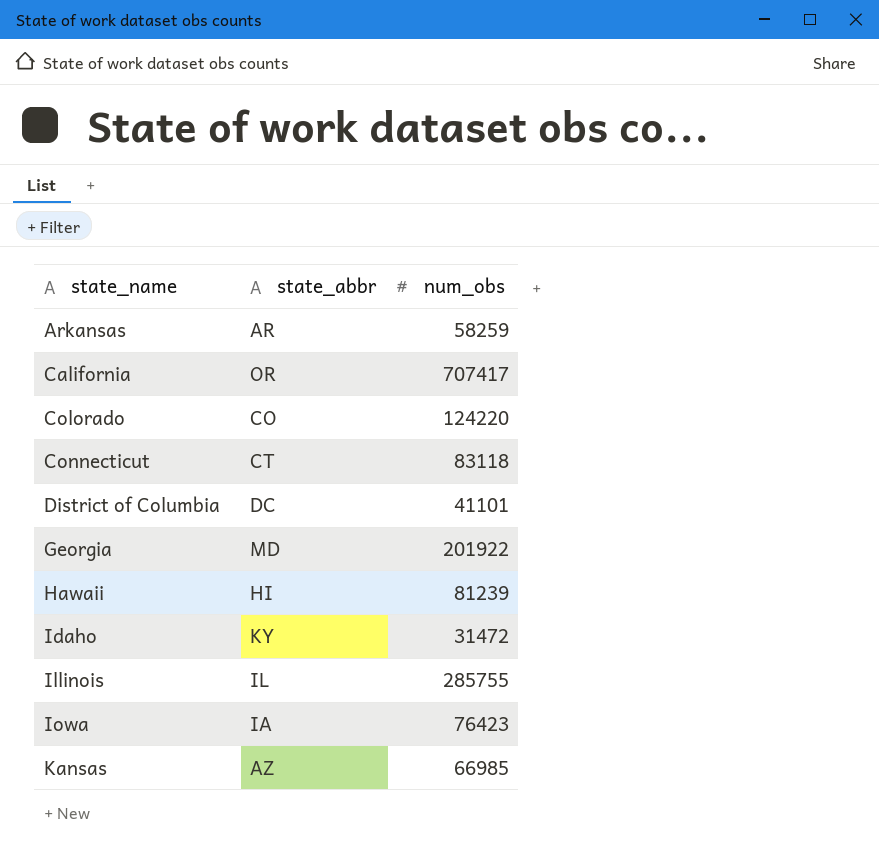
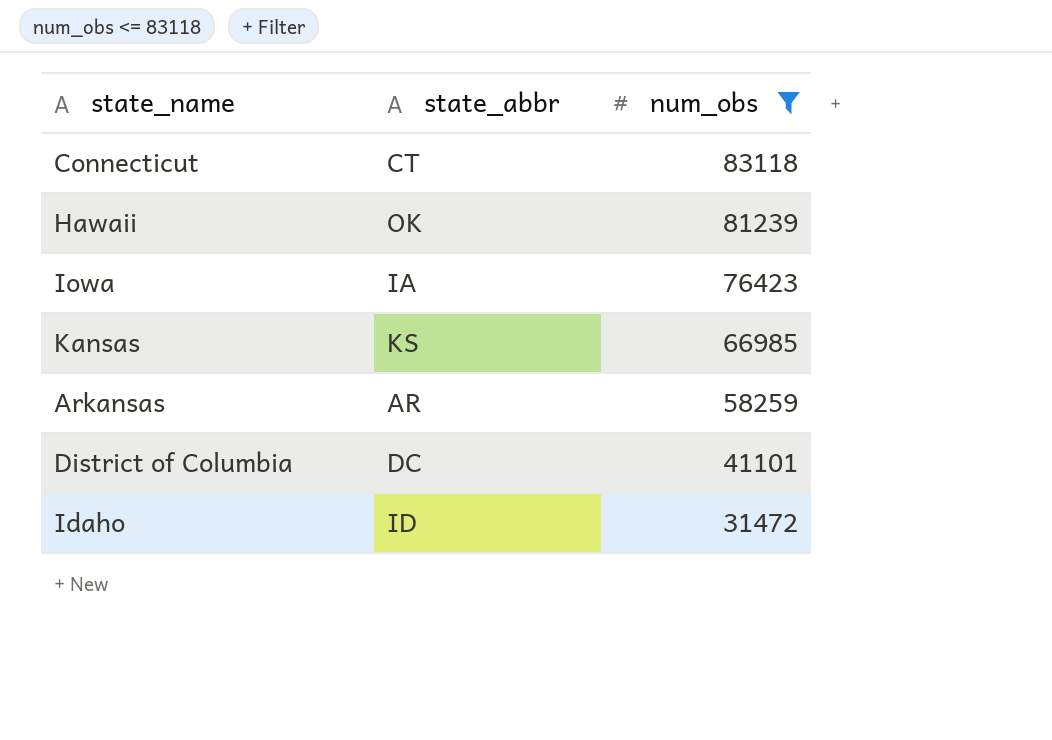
filter: none -> num_obs <= 83118
row order: state_name ascending -> num_obs descending
Hawaii | state_abbr: HI -> OK
Kansas | state_abbr: AZ -> KS
Idaho | state_abbr: KY -> ID

